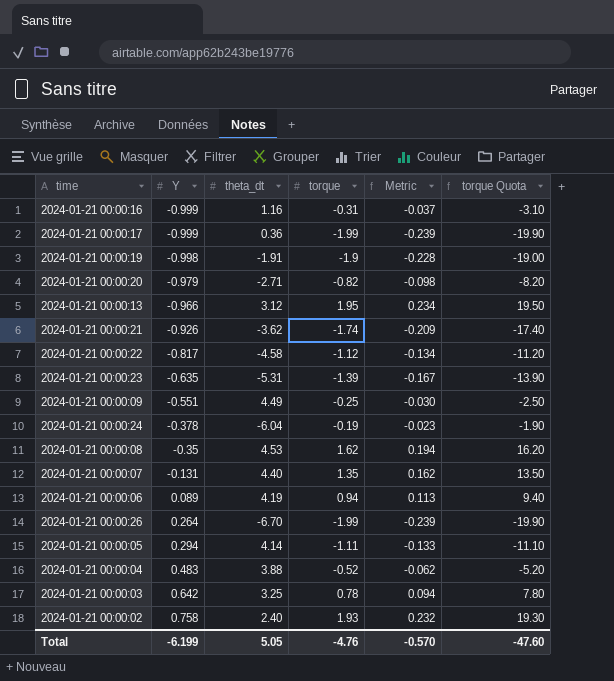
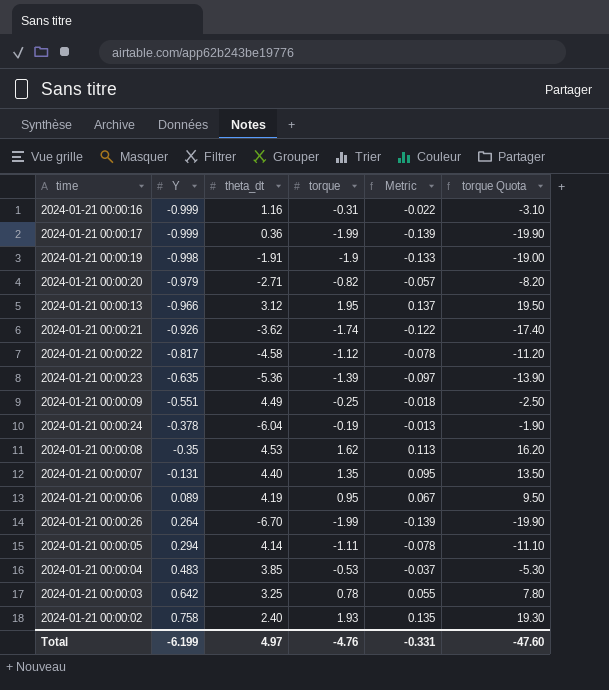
column Metric | formula: [torque] * 0.12 -> [torque] * 0.07
2024-01-21 00:00:23 | theta_dt: -5.31 -> -5.36
2024-01-21 00:00:06 | torque: 0.94 -> 0.95
2024-01-21 00:00:06 | torque Quota: 9.40 -> 9.50
2024-01-21 00:00:04 | theta_dt: 3.88 -> 3.85
2024-01-21 00:00:04 | torque: -0.52 -> -0.53
2024-01-21 00:00:04 | torque Quota: -5.20 -> -5.30
Total | theta_dt: 5.05 -> 4.97
Total | Metric: -0.570 -> -0.331

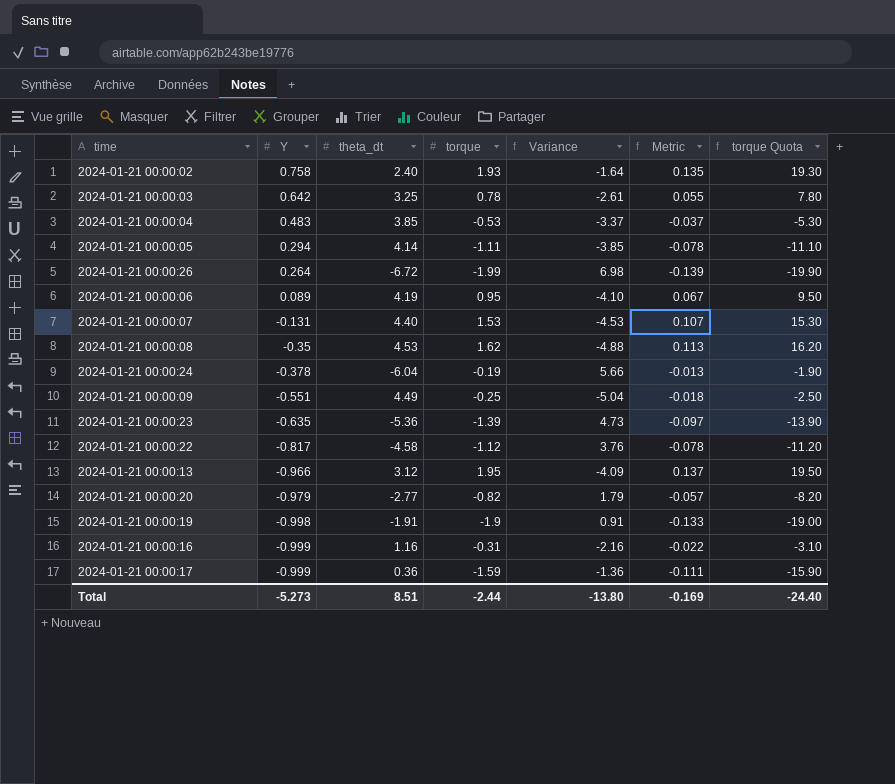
row order: Y ascending -> Y descending
column Variance | formula: none -> [Y] - [theta_dt]
row 2024-01-21 00:00:21: -0.926 | -3.62 | -1.74 | -0.122 | -17.40 -> none
2024-01-21 00:00:26 | theta_dt: -6.70 -> -6.72
2024-01-21 00:00:07 | torque: 1.35 -> 1.53
2024-01-21 00:00:07 | Metric: 0.095 -> 0.107
2024-01-21 00:00:07 | torque Quota: 13.50 -> 15.30
2024-01-21 00:00:20 | theta_dt: -2.71 -> -2.77
2024-01-21 00:00:17 | torque: -1.99 -> -1.59
2024-01-21 00:00:17 | Metric: -0.139 -> -0.111
2024-01-21 00:00:17 | torque Quota: -19.90 -> -15.90
Total | Y: -6.199 -> -5.273
Total | theta_dt: 4.97 -> 8.51
Total | torque: -4.76 -> -2.44
Total | Metric: -0.331 -> -0.169
Total | torque Quota: -47.60 -> -24.40

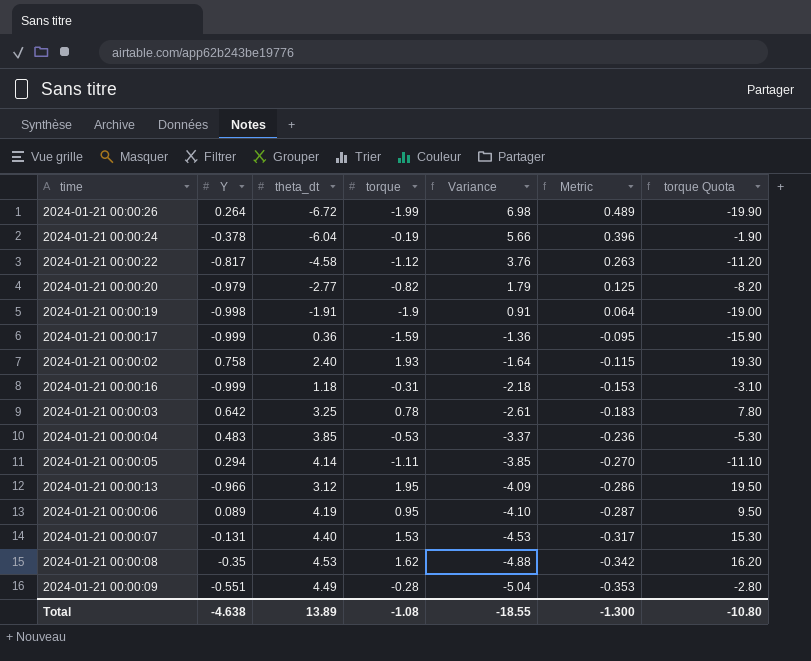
row order: Y descending -> Variance descending
column Metric | formula: [torque] * 0.07 -> [Variance] * 0.07
row 2024-01-21 00:00:23: -0.635 | -5.36 | -1.39 | 4.73 | -0.097 | -13.90 -> none
2024-01-21 00:00:16 | theta_dt: 1.16 -> 1.18
2024-01-21 00:00:16 | Variance: -2.16 -> -2.18
2024-01-21 00:00:09 | torque: -0.25 -> -0.28
2024-01-21 00:00:09 | torque Quota: -2.50 -> -2.80
Total | Y: -5.273 -> -4.638
Total | theta_dt: 8.51 -> 13.89
Total | torque: -2.44 -> -1.08
Total | Variance: -13.80 -> -18.55
Total | Metric: -0.169 -> -1.300
Total | torque Quota: -24.40 -> -10.80

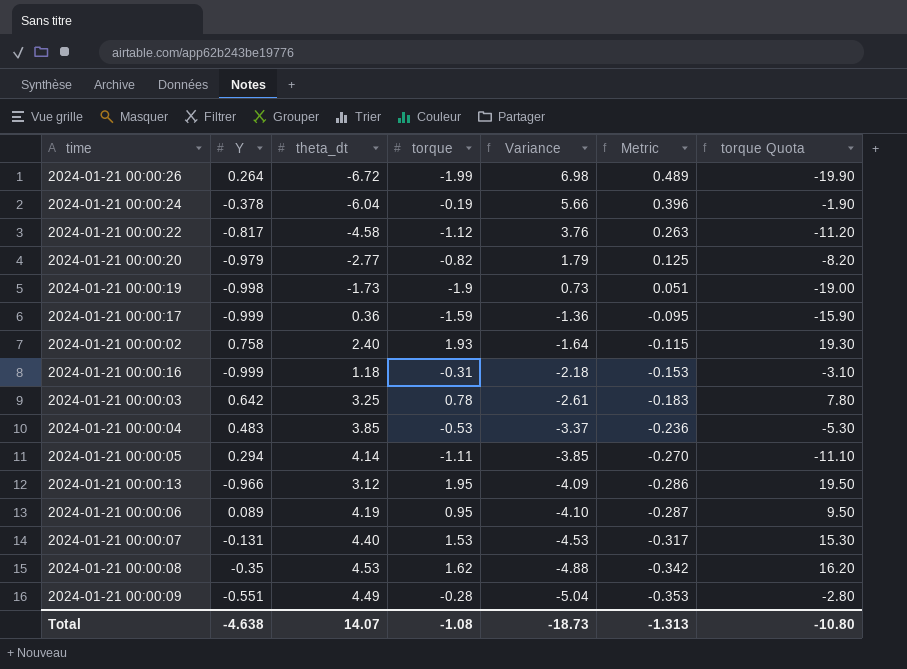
2024-01-21 00:00:19 | theta_dt: -1.91 -> -1.73
2024-01-21 00:00:19 | Variance: 0.91 -> 0.73
2024-01-21 00:00:19 | Metric: 0.064 -> 0.051
Total | theta_dt: 13.89 -> 14.07
Total | Variance: -18.55 -> -18.73
Total | Metric: -1.300 -> -1.313

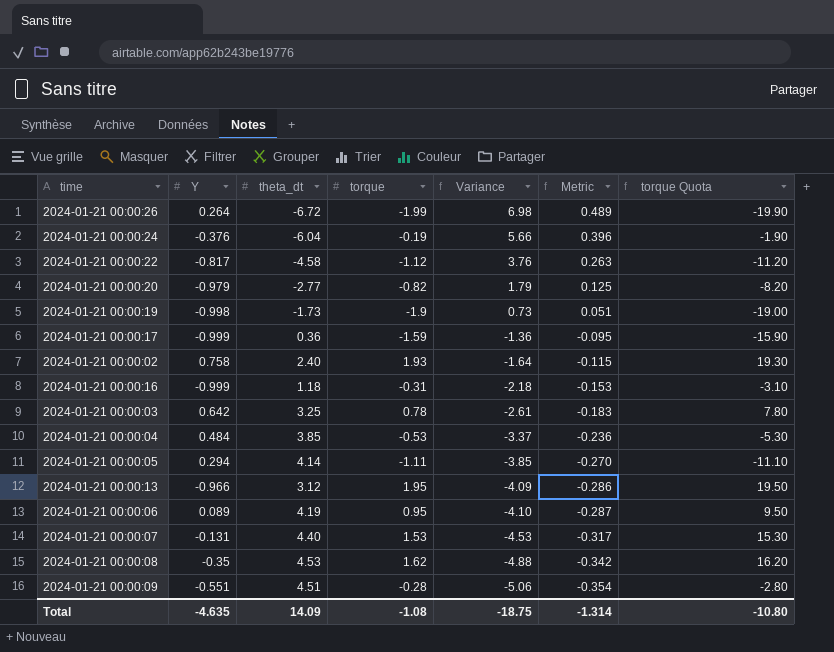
2024-01-21 00:00:24 | Y: -0.378 -> -0.376
2024-01-21 00:00:04 | Y: 0.483 -> 0.484
2024-01-21 00:00:09 | theta_dt: 4.49 -> 4.51
2024-01-21 00:00:09 | Variance: -5.04 -> -5.06
2024-01-21 00:00:09 | Metric: -0.353 -> -0.354
Total | Y: -4.638 -> -4.635
Total | theta_dt: 14.07 -> 14.09
Total | Variance: -18.73 -> -18.75
Total | Metric: -1.313 -> -1.314

